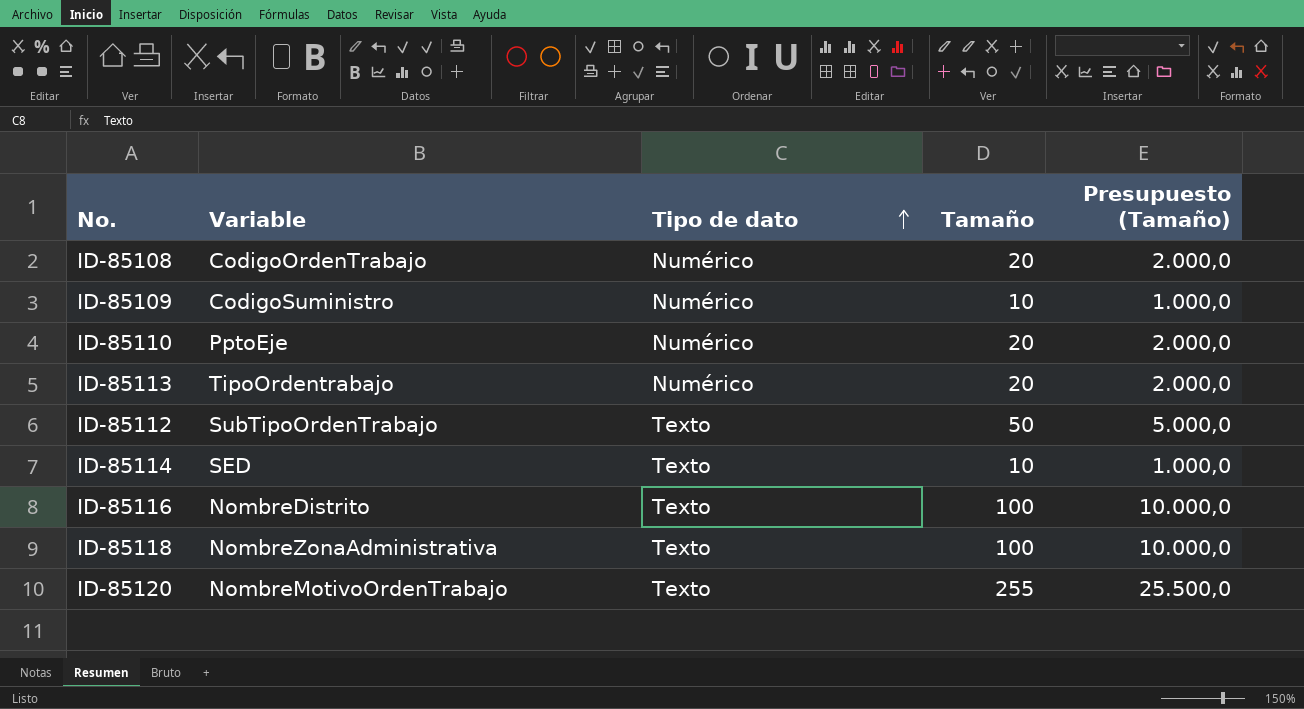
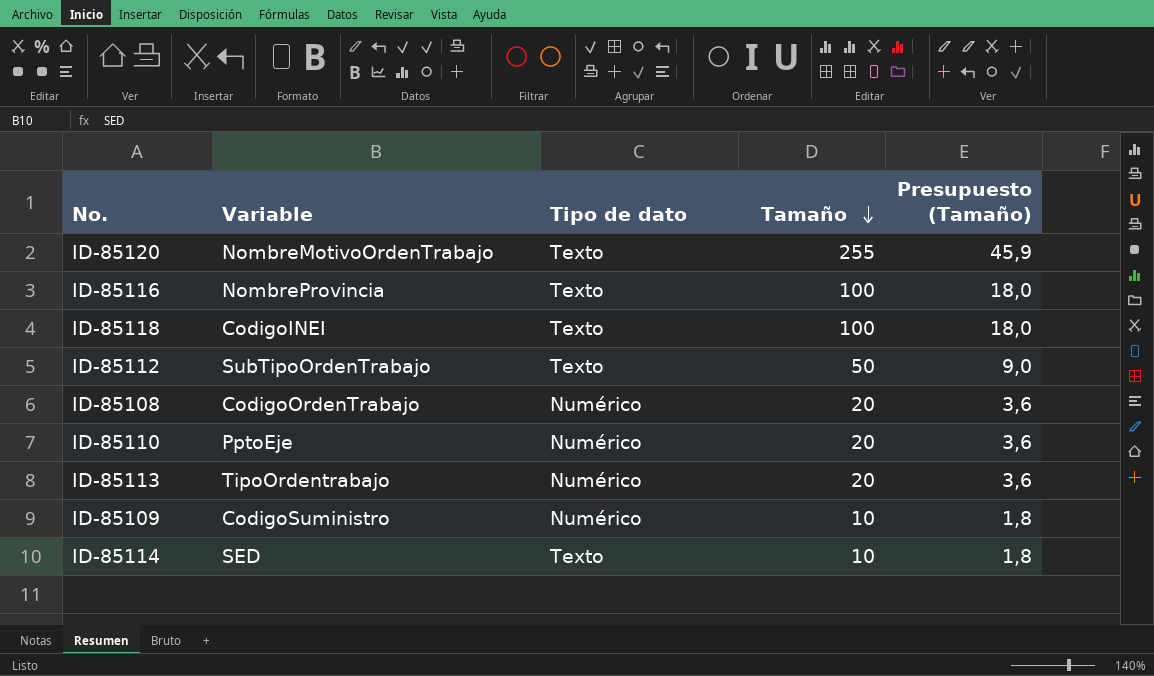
row order: Tipo de dato ascending -> Tamaño descending
column Presupuesto (Tamaño) | formula: [Tamaño] * 100 -> [Tamaño] * 0,18
ID-85116 | Variable: NombreDistrito -> NombreProvincia
ID-85118 | Variable: NombreZonaAdministrativa -> CodigoINEI

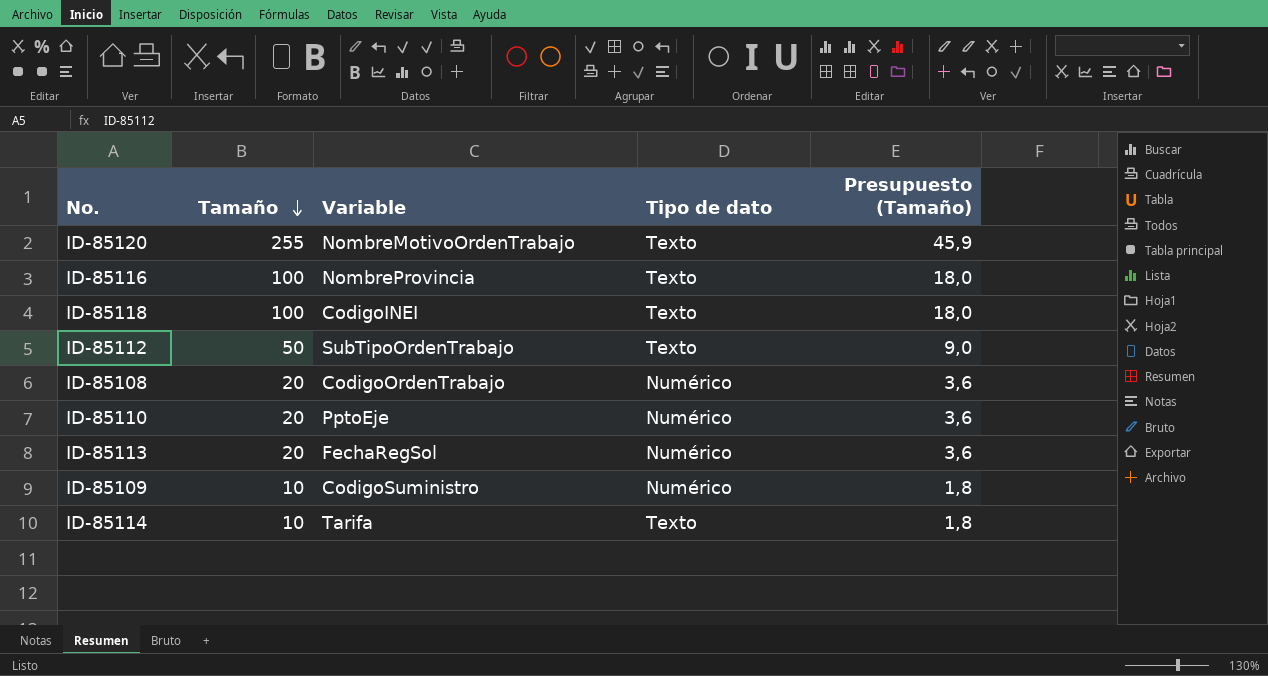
column Tamaño | position: 4 -> 2
ID-85113 | Variable: TipoOrdentrabajo -> FechaRegSol
ID-85114 | Variable: SED -> Tarifa

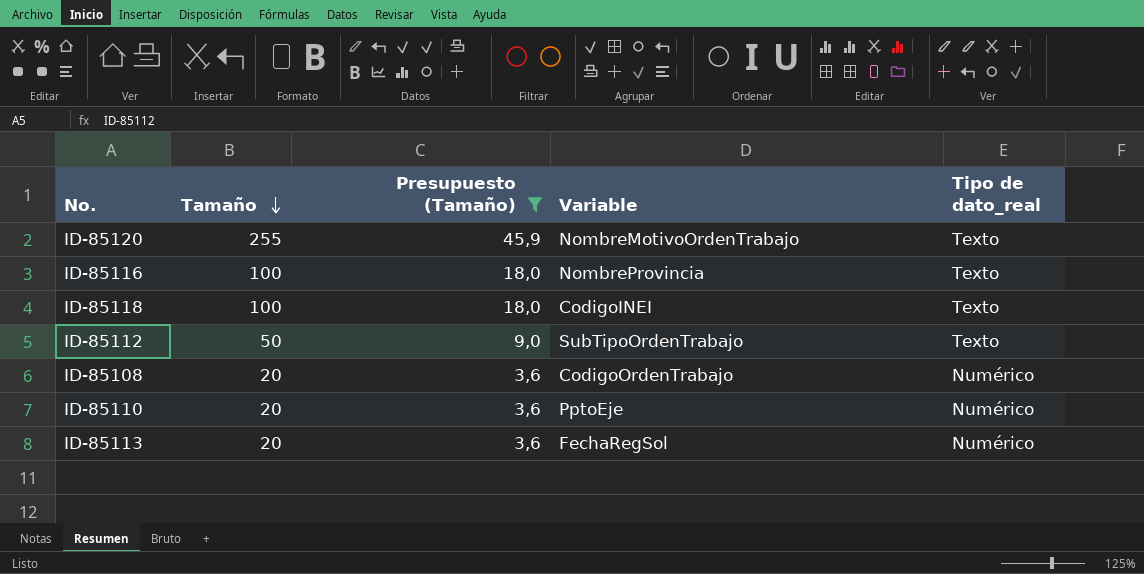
filter: none -> Presupuesto (Tamaño) != 1,8
column Presupuesto (Tamaño) | position: 5 -> 3
column name: Tipo de dato -> Tipo de dato_real

